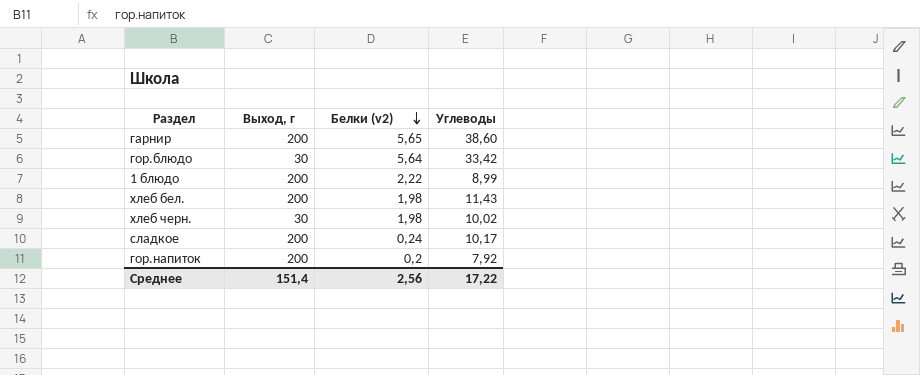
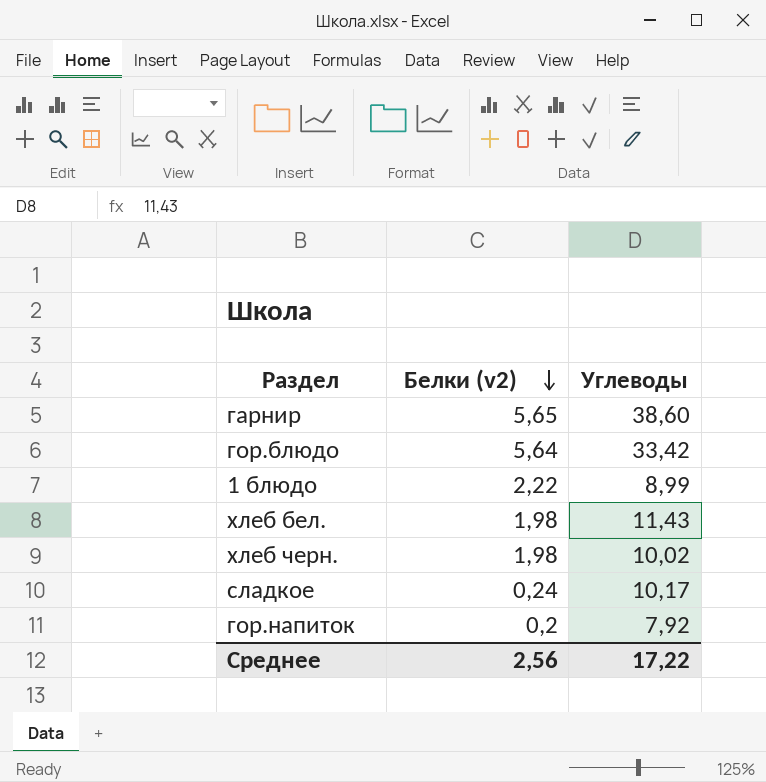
column Выход, г | position: 2 -> none

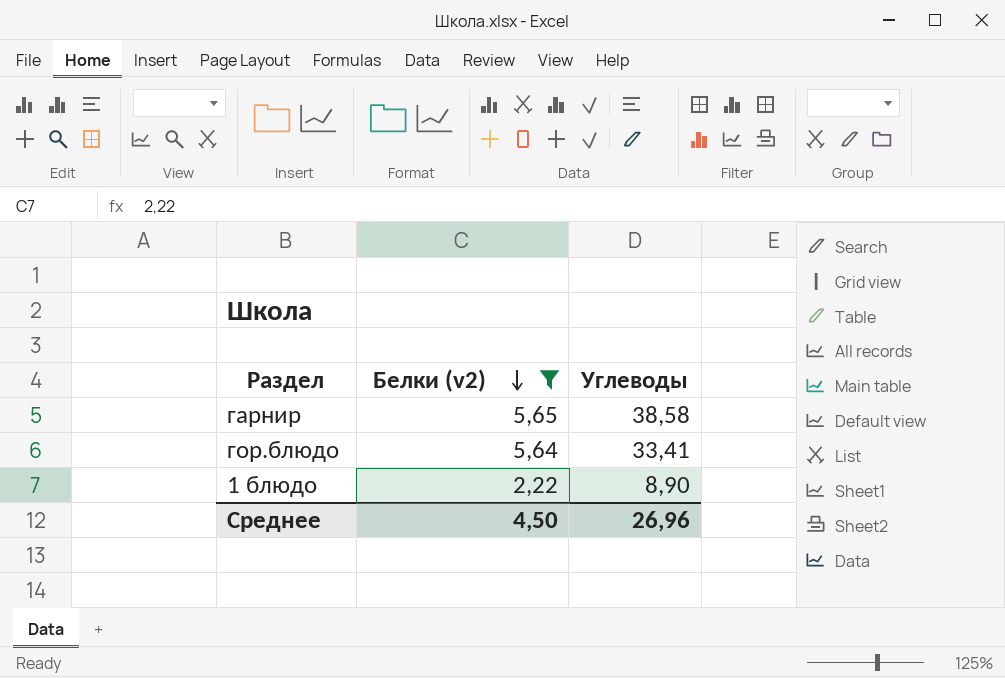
filter: none -> Белки (v2) >= 2,22
гарнир | Углеводы: 38,60 -> 38,58
гор.блюдо | Углеводы: 33,42 -> 33,41
1 блюдо | Углеводы: 8,99 -> 8,90
Среднее | Белки (v2): 2,56 -> 4,50
Среднее | Углеводы: 17,22 -> 26,96

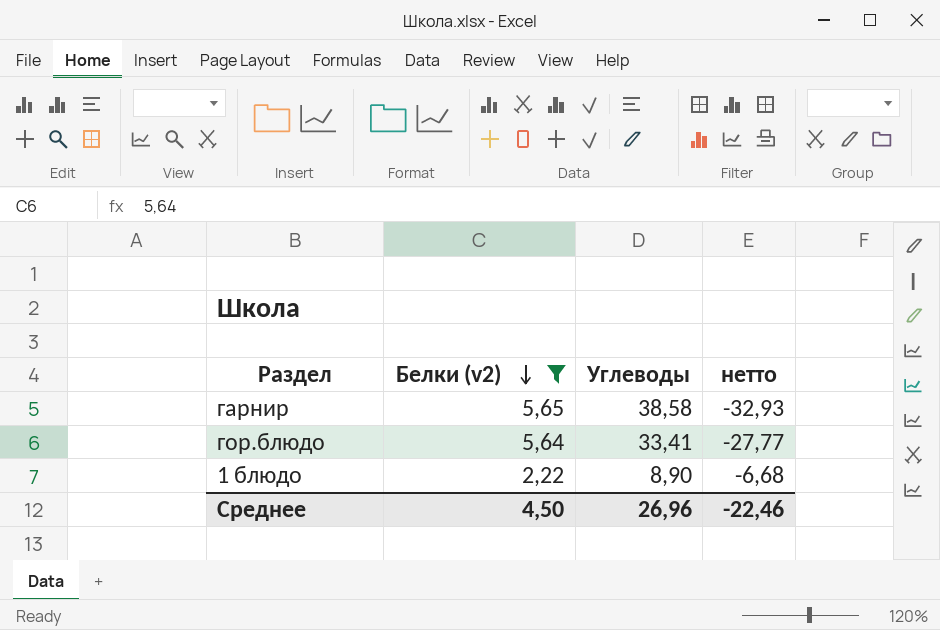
column нетто | formula: none -> [Белки (v2)] - [Углеводы]

